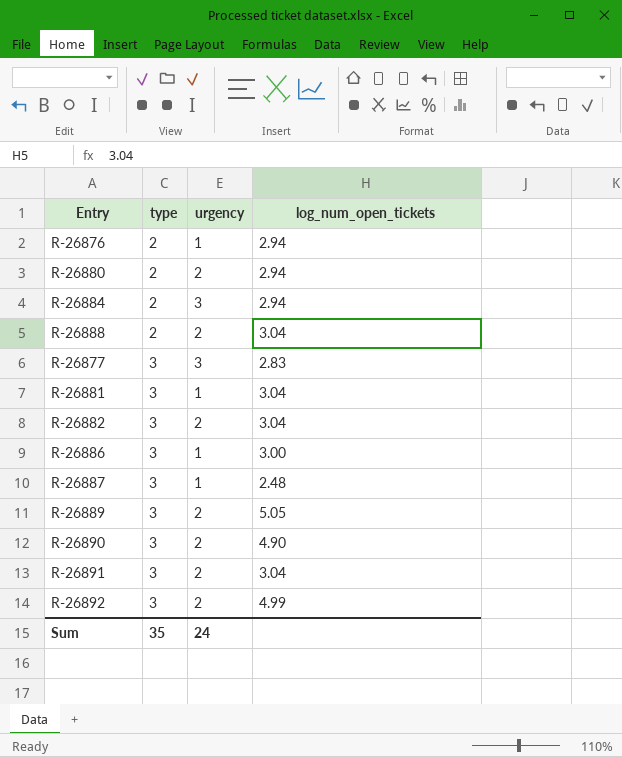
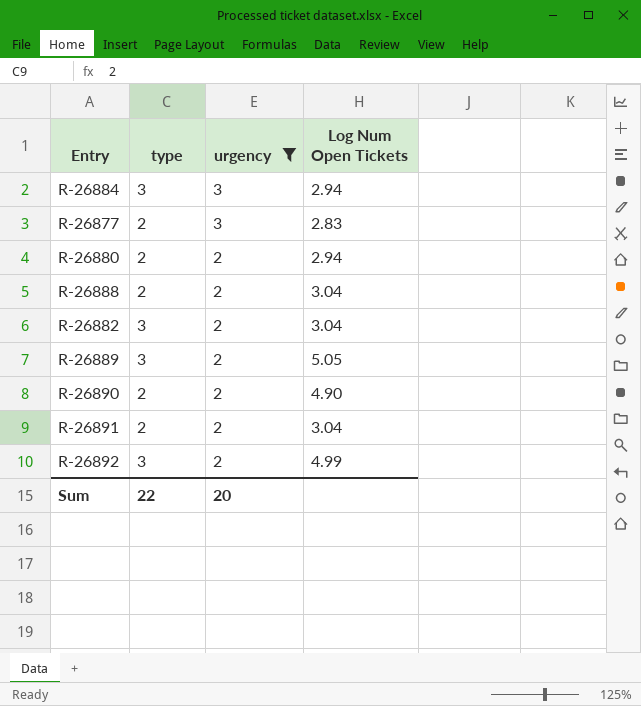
filter: none -> urgency != 1
row order: type ascending -> urgency descending
column name: log_num_open_tickets -> Log Num Open Tickets
R-26884 | type: 2 -> 3
R-26877 | type: 3 -> 2
R-26890 | type: 3 -> 2
R-26891 | type: 3 -> 2
Sum | type: 35 -> 22
Sum | urgency: 24 -> 20

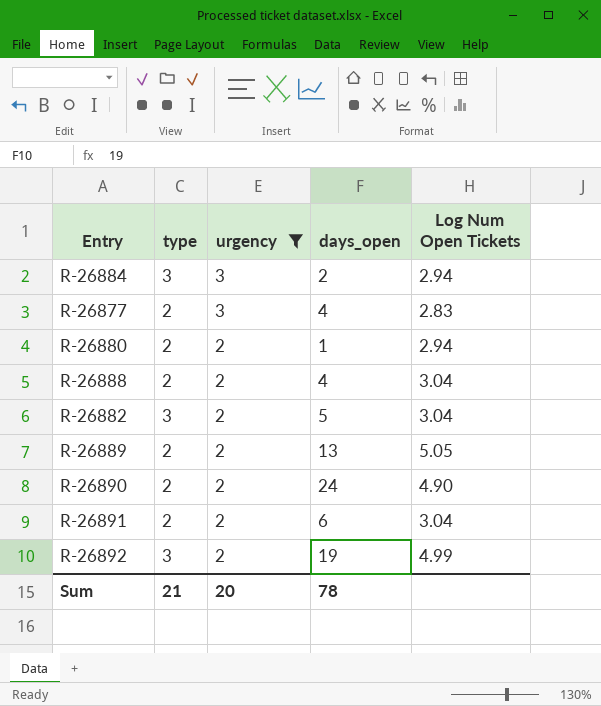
column days_open | position: none -> 4
R-26889 | type: 3 -> 2
Sum | type: 22 -> 21

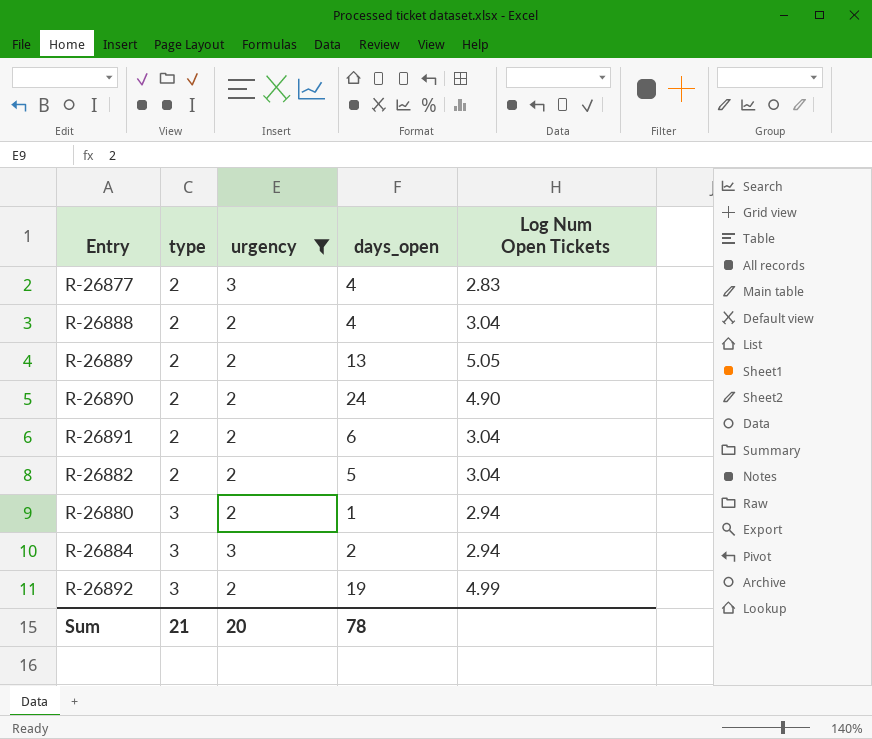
row order: urgency descending -> type ascending
R-26882 | type: 3 -> 2
R-26880 | type: 2 -> 3

